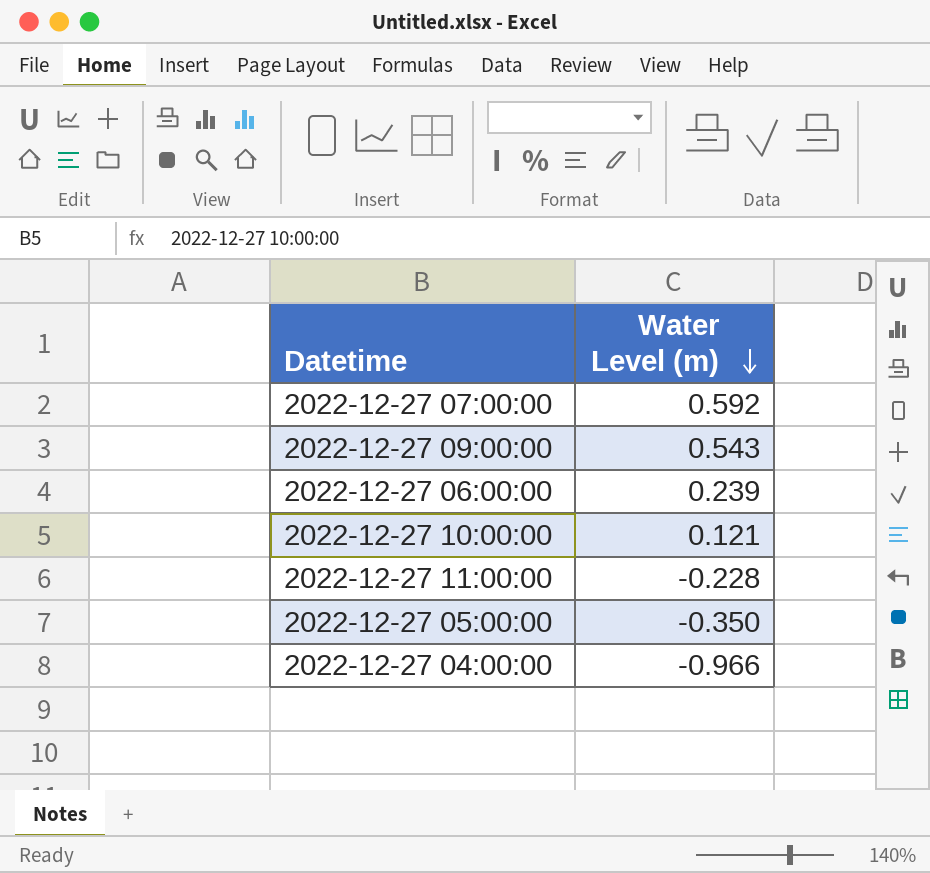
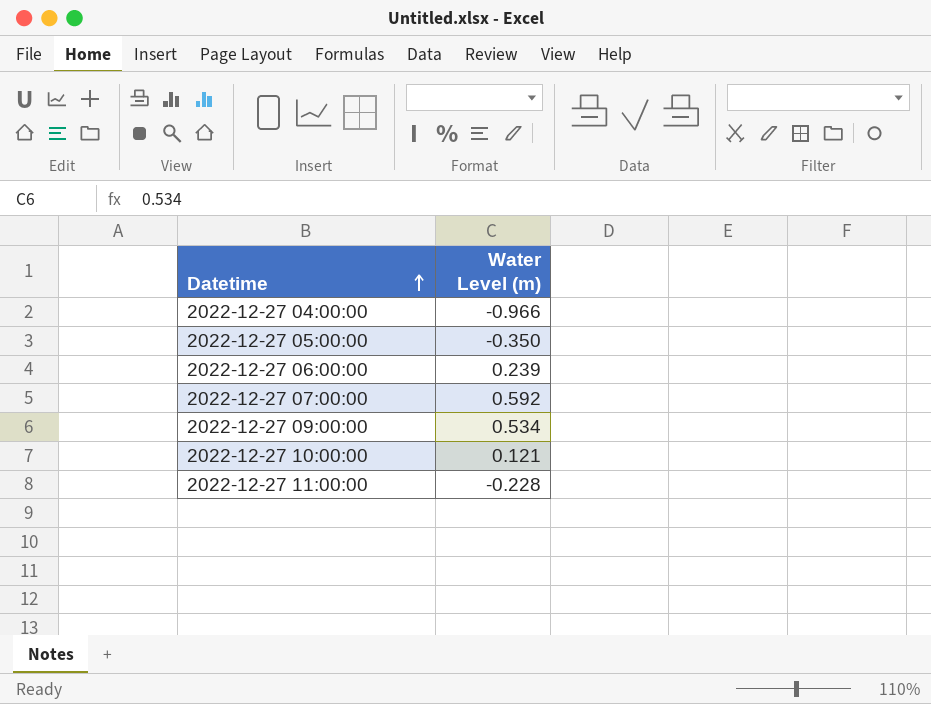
row order: Water Level (m) descending -> Datetime ascending
2022-12-27 09:00:00 | Water Level (m): 0.543 -> 0.534

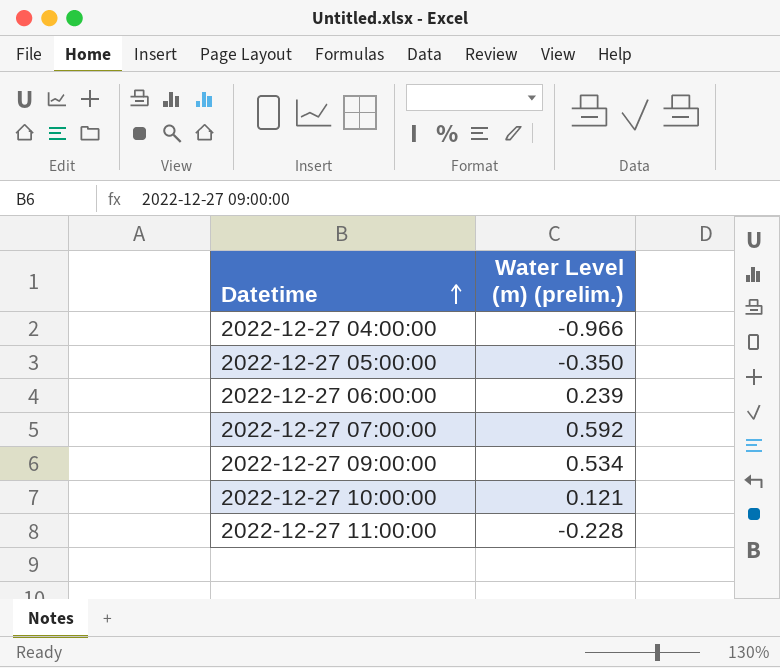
column name: Water Level (m) -> Water Level (m) (prelim.)

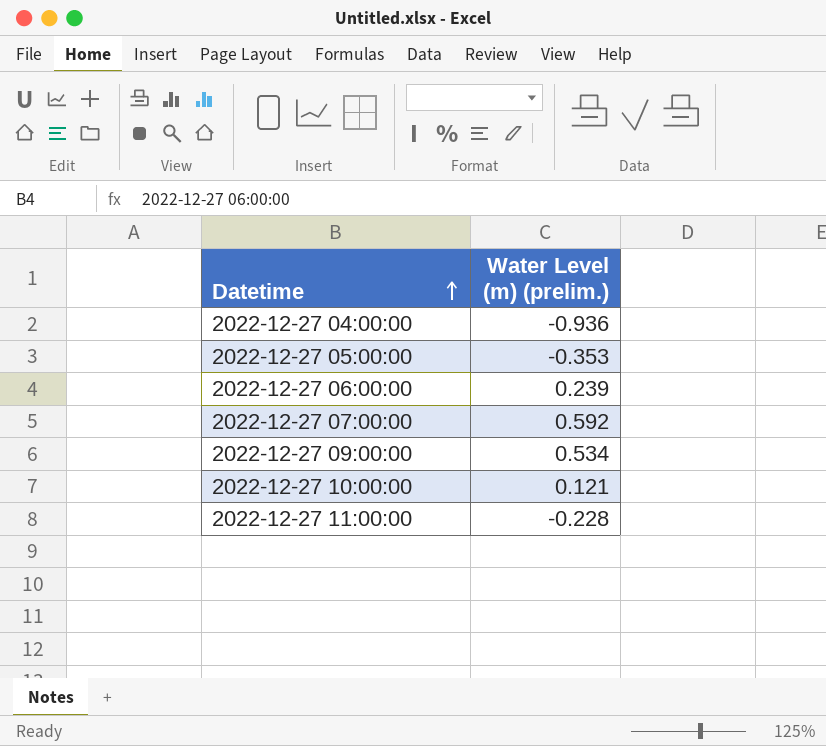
2022-12-27 04:00:00 | Water Level (m) (prelim.): -0.966 -> -0.936
2022-12-27 05:00:00 | Water Level (m) (prelim.): -0.350 -> -0.353

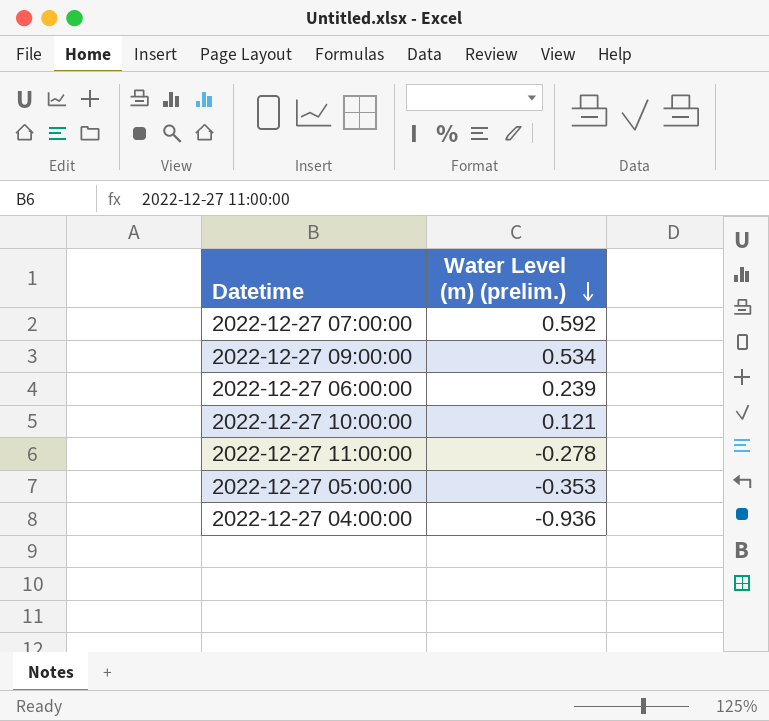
row order: Datetime ascending -> Water Level (m) (prelim.) descending
2022-12-27 11:00:00 | Water Level (m) (prelim.): -0.228 -> -0.278

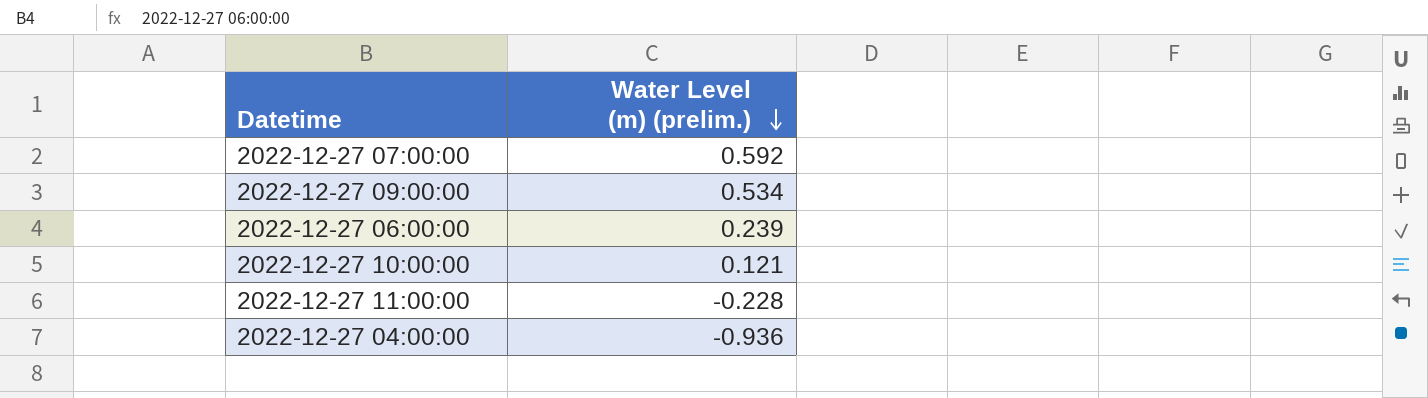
row 2022-12-27 05:00:00: -0.353 -> none
2022-12-27 11:00:00 | Water Level (m) (prelim.): -0.278 -> -0.228

